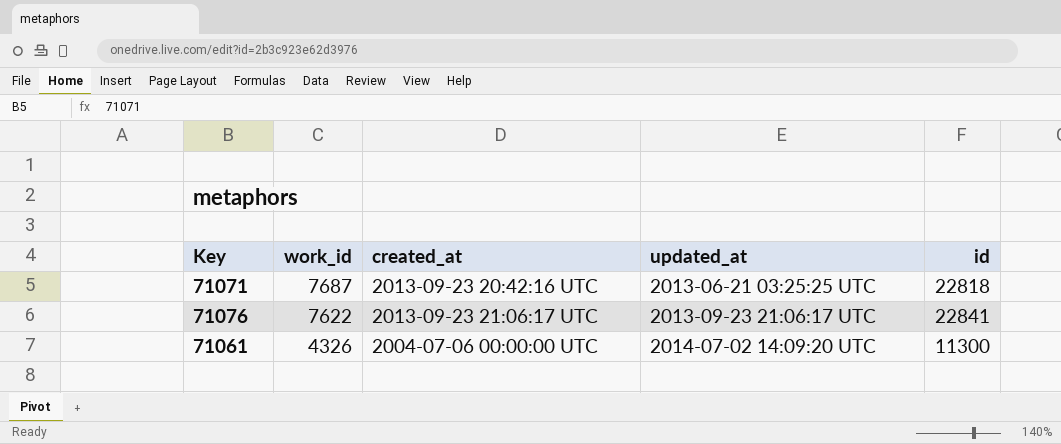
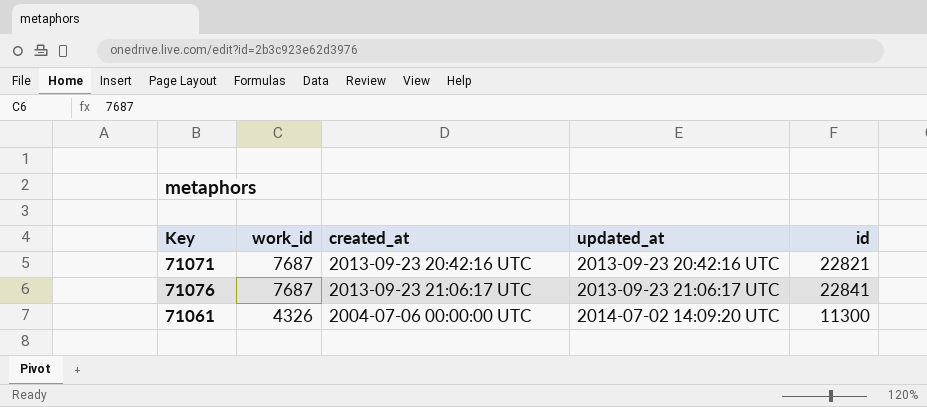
71071 | updated_at: 2013-06-21 03:25:25 UTC -> 2013-09-23 20:42:16 UTC
71071 | id: 22818 -> 22821
71076 | work_id: 7622 -> 7687

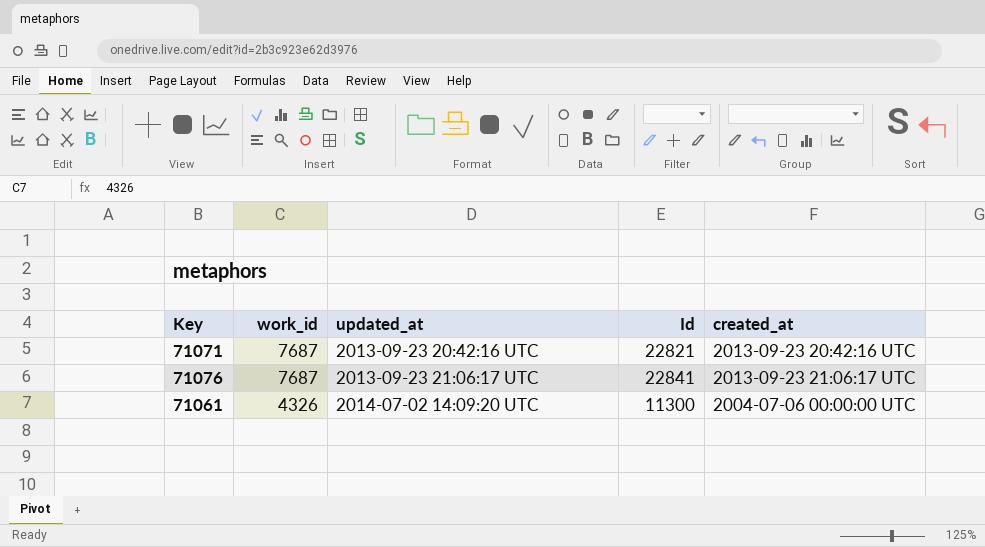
column name: id -> Id
column created_at | position: 3 -> 5

